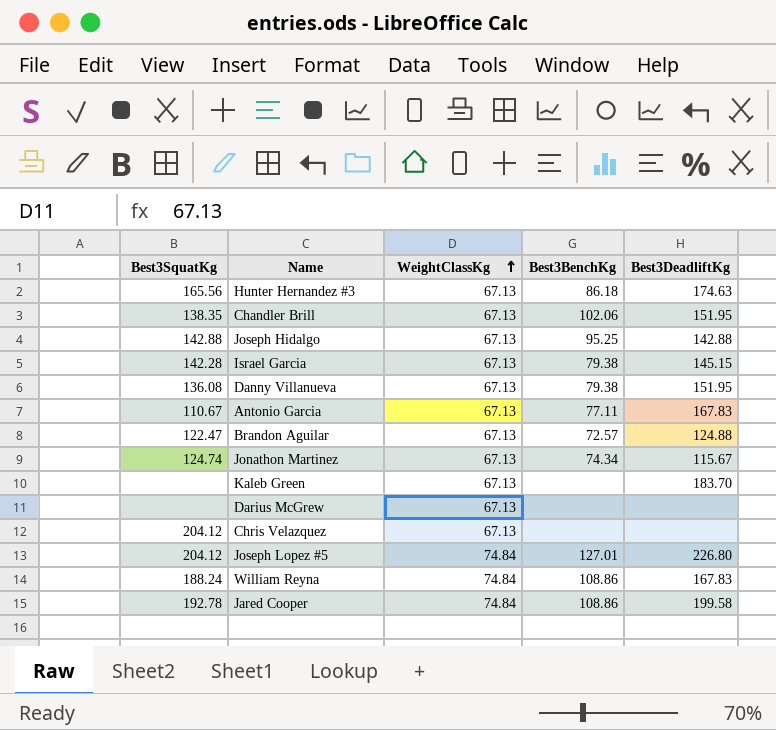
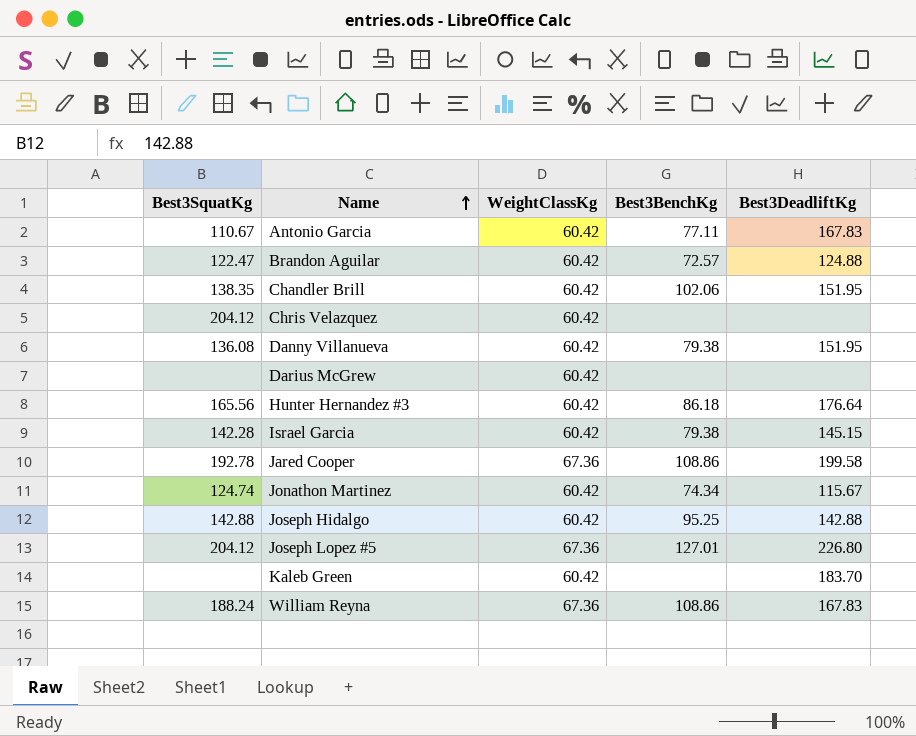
row order: WeightClassKg ascending -> Name ascending
Antonio Garcia | WeightClassKg: 67.13 -> 60.42
Brandon Aguilar | WeightClassKg: 67.13 -> 60.42
Chandler Brill | WeightClassKg: 67.13 -> 60.42
Chris Velazquez | WeightClassKg: 67.13 -> 60.42
Danny Villanueva | WeightClassKg: 67.13 -> 60.42
Darius McGrew | WeightClassKg: 67.13 -> 60.42
Hunter Hernandez #3 | WeightClassKg: 67.13 -> 60.42
Hunter Hernandez #3 | Best3DeadliftKg: 174.63 -> 176.64
Israel Garcia | WeightClassKg: 67.13 -> 60.42
Jared Cooper | WeightClassKg: 74.84 -> 67.36
Jonathon Martinez | WeightClassKg: 67.13 -> 60.42
Joseph Hidalgo | WeightClassKg: 67.13 -> 60.42
Joseph Lopez #5 | WeightClassKg: 74.84 -> 67.36
Kaleb Green | WeightClassKg: 67.13 -> 60.42
William Reyna | WeightClassKg: 74.84 -> 67.36

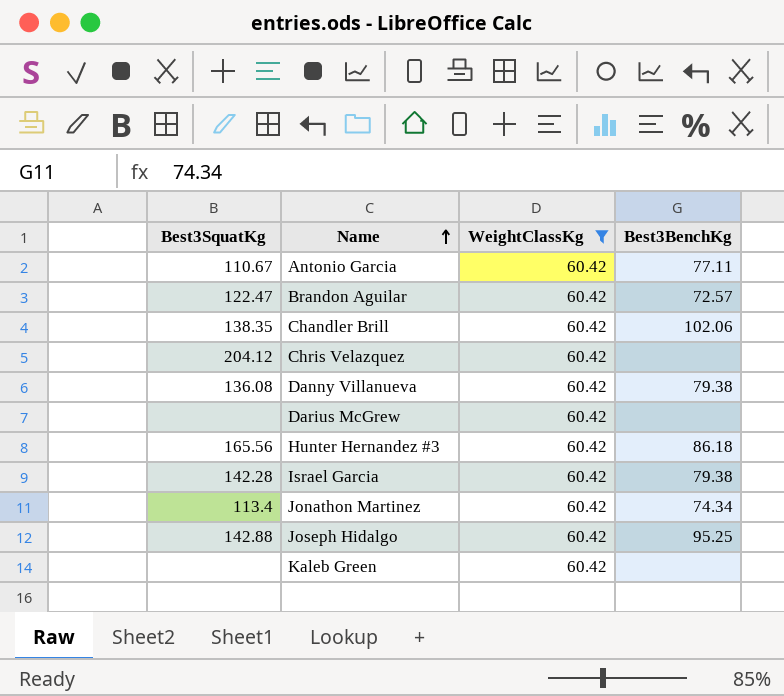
filter: none -> WeightClassKg = 60.42
column Best3DeadliftKg | position: 5 -> none
Jonathon Martinez | Best3SquatKg: 124.74 -> 113.4

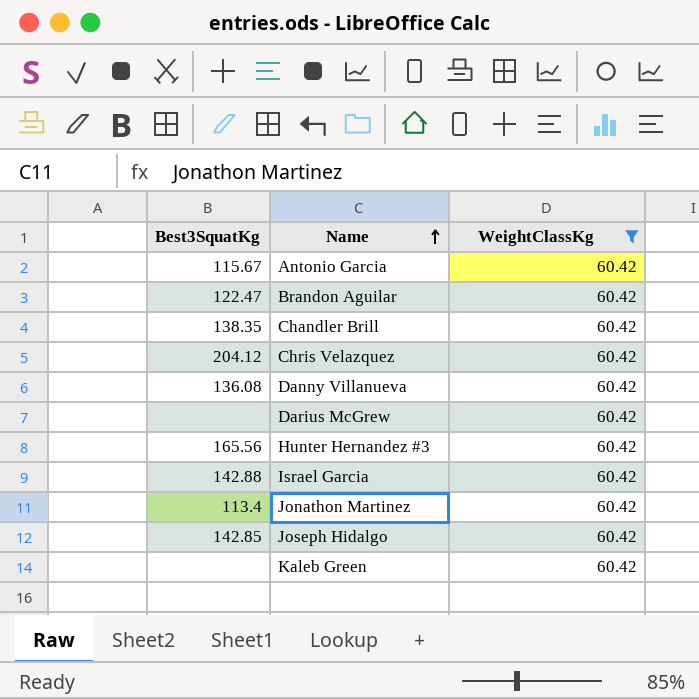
column Best3BenchKg | position: 4 -> none
Antonio Garcia | Best3SquatKg: 110.67 -> 115.67
Israel Garcia | Best3SquatKg: 142.28 -> 142.88
Joseph Hidalgo | Best3SquatKg: 142.88 -> 142.85

